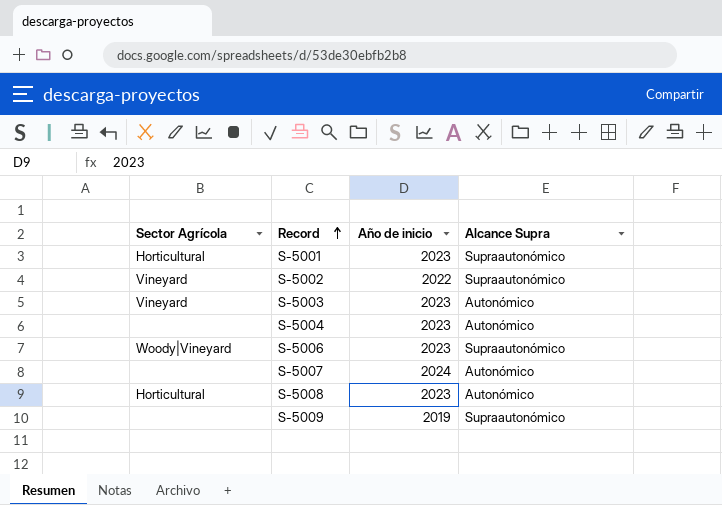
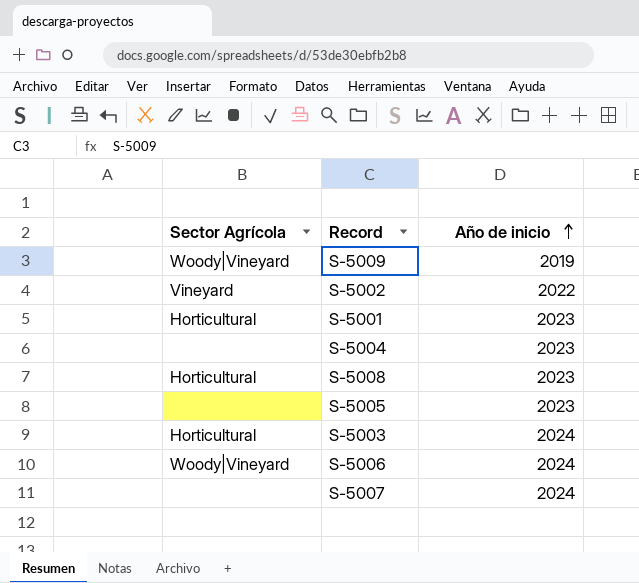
row order: Record ascending -> Año de inicio ascending
column Alcance Supra | position: 4 -> none
S-5009 | Sector Agrícola: none -> Woody|Vineyard
row S-5005: none -> none | 2023
S-5003 | Sector Agrícola: Vineyard -> Horticultural
S-5003 | Año de inicio: 2023 -> 2024
S-5006 | Año de inicio: 2023 -> 2024

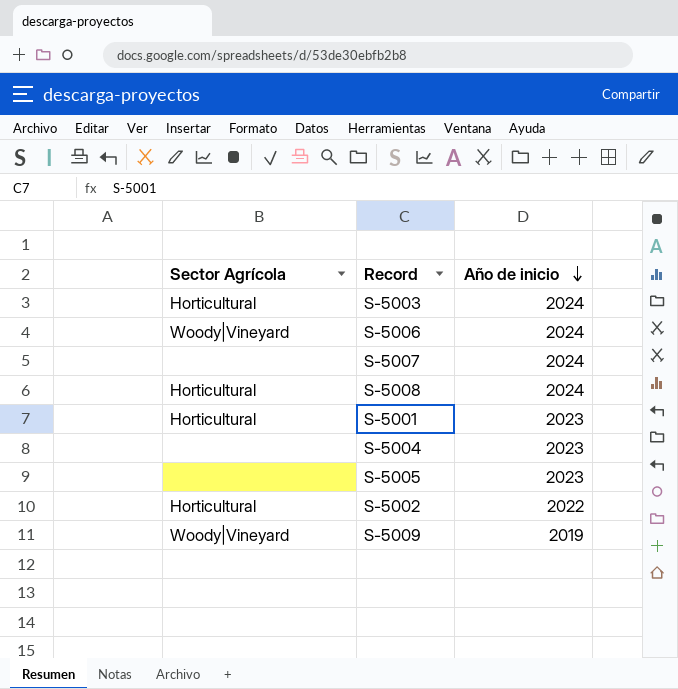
row order: Año de inicio ascending -> Año de inicio descending
S-5008 | Año de inicio: 2023 -> 2024
S-5002 | Sector Agrícola: Vineyard -> Horticultural

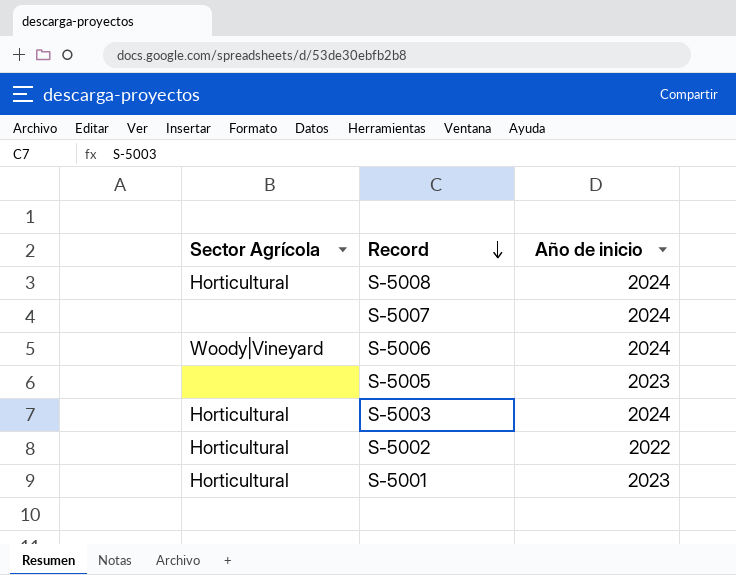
row order: Año de inicio descending -> Record descending
row S-5004: none | 2023 -> none
row S-5009: Woody|Vineyard | 2019 -> none

